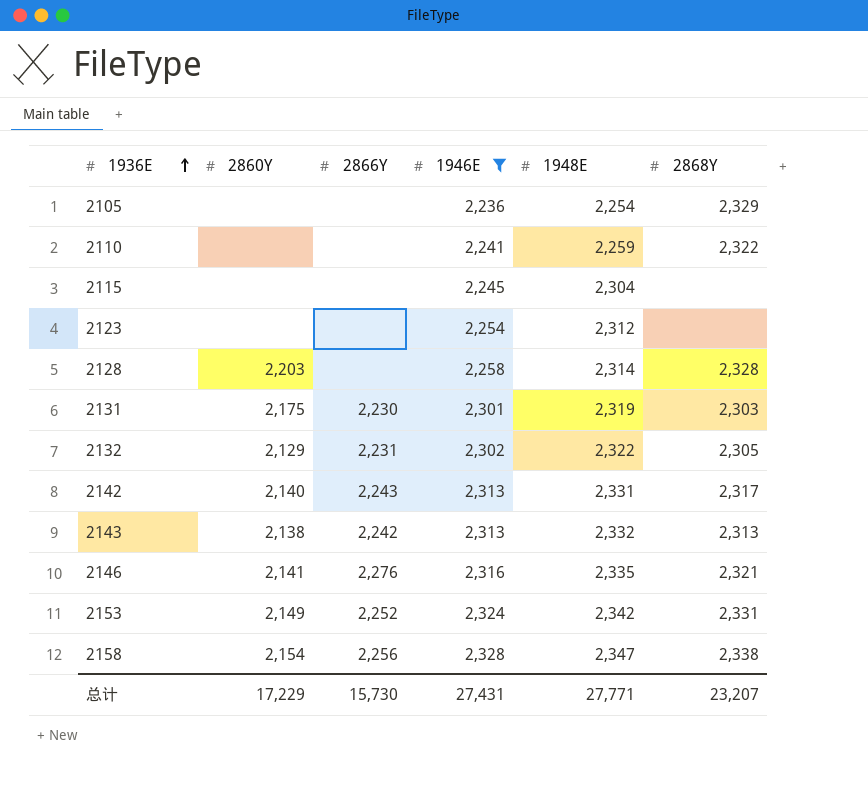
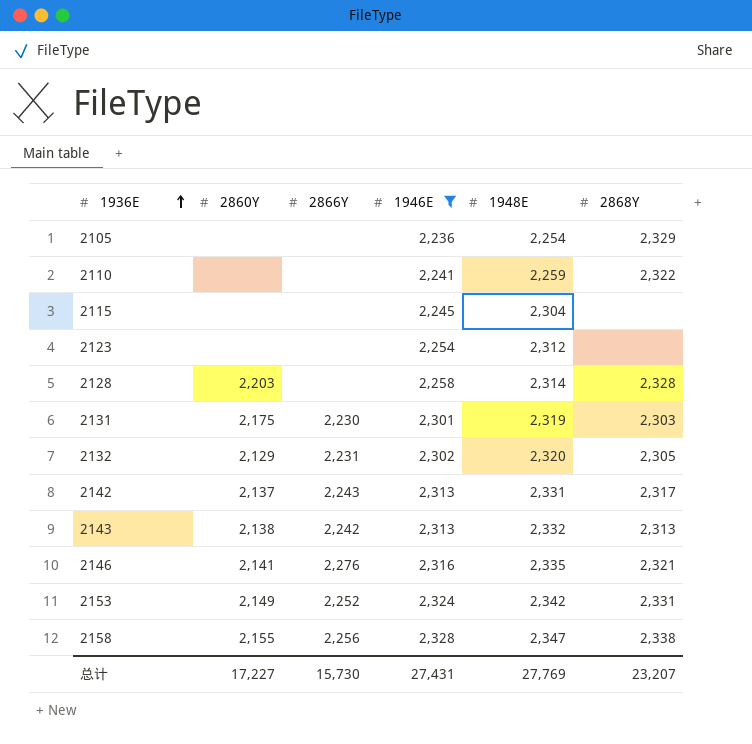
2132 | 1948E: 2,322 -> 2,320
2142 | 2860Y: 2,140 -> 2,137
2158 | 2860Y: 2,154 -> 2,155
总计 | 2860Y: 17,229 -> 17,227
总计 | 1948E: 27,771 -> 27,769

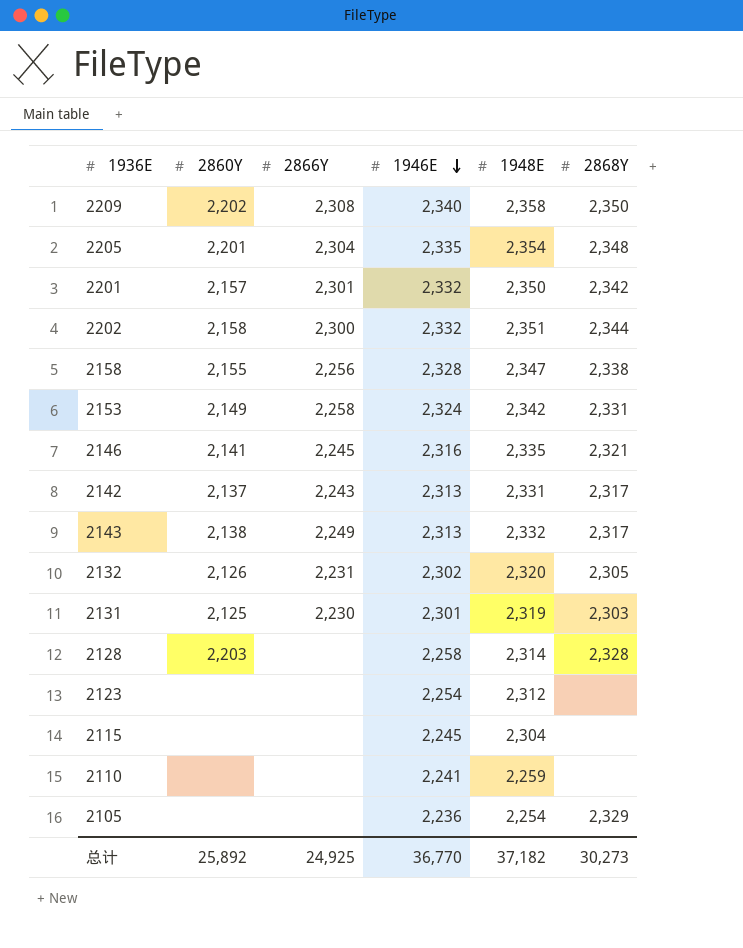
filter: 1946E <= 2,328 -> none
row order: 1936E ascending -> 1946E descending
2153 | 2866Y: 2,252 -> 2,258
2146 | 2866Y: 2,276 -> 2,245
2143 | 2866Y: 2,242 -> 2,249
2143 | 2868Y: 2,313 -> 2,317
2132 | 2860Y: 2,129 -> 2,126
2131 | 2860Y: 2,175 -> 2,125
2110 | 2868Y: 2,322 -> none
总计 | 2860Y: 17,227 -> 25,892
总计 | 2866Y: 15,730 -> 24,925
总计 | 1946E: 27,431 -> 36,770
总计 | 1948E: 27,769 -> 37,182
总计 | 2868Y: 23,207 -> 30,273

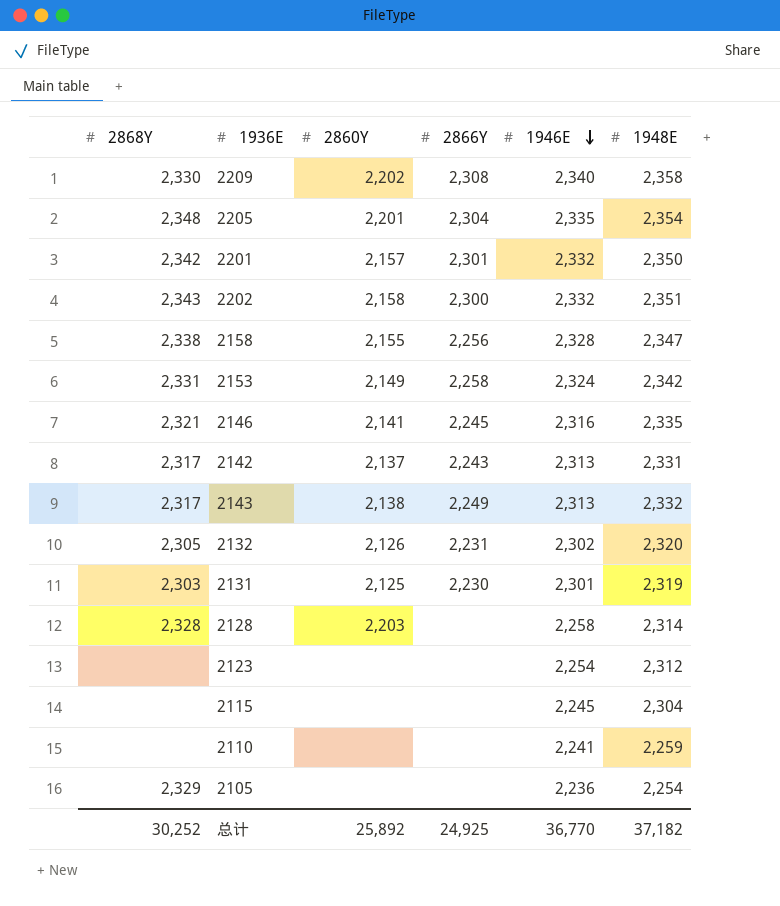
column 2868Y | position: 6 -> 1
2209 | 2868Y: 2,350 -> 2,330
2202 | 2868Y: 2,344 -> 2,343
总计 | 2868Y: 30,273 -> 30,252

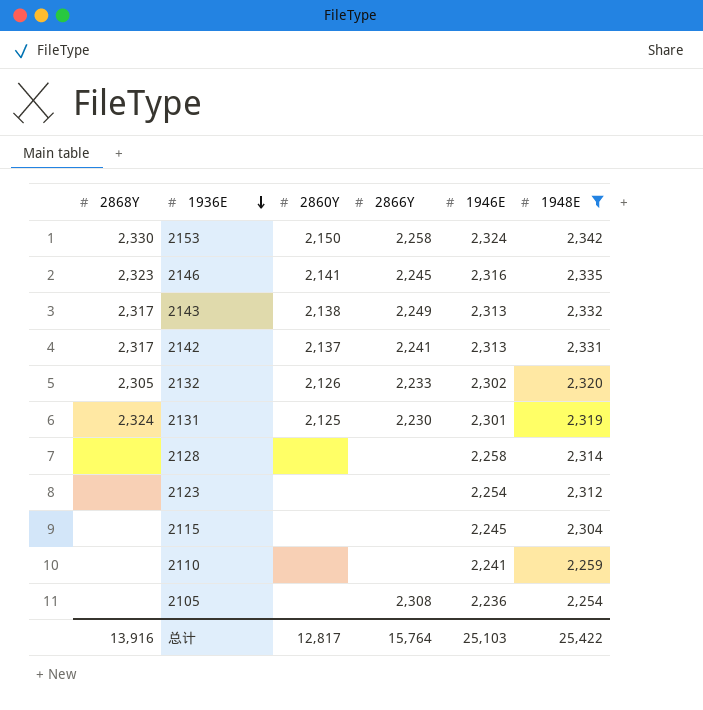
filter: none -> 1948E <= 2,342
row order: 1946E descending -> 1936E descending
2153 | 2868Y: 2,331 -> 2,330
2153 | 2860Y: 2,149 -> 2,150
2146 | 2868Y: 2,321 -> 2,323
2142 | 2866Y: 2,243 -> 2,241
2132 | 2866Y: 2,231 -> 2,233
2131 | 2868Y: 2,303 -> 2,324
2128 | 2868Y: 2,328 -> none
2128 | 2860Y: 2,203 -> none
2105 | 2868Y: 2,329 -> none
2105 | 2866Y: none -> 2,308
总计 | 2868Y: 30,252 -> 13,916
总计 | 2860Y: 25,892 -> 12,817
总计 | 2866Y: 24,925 -> 15,764
总计 | 1946E: 36,770 -> 25,103
总计 | 1948E: 37,182 -> 25,422

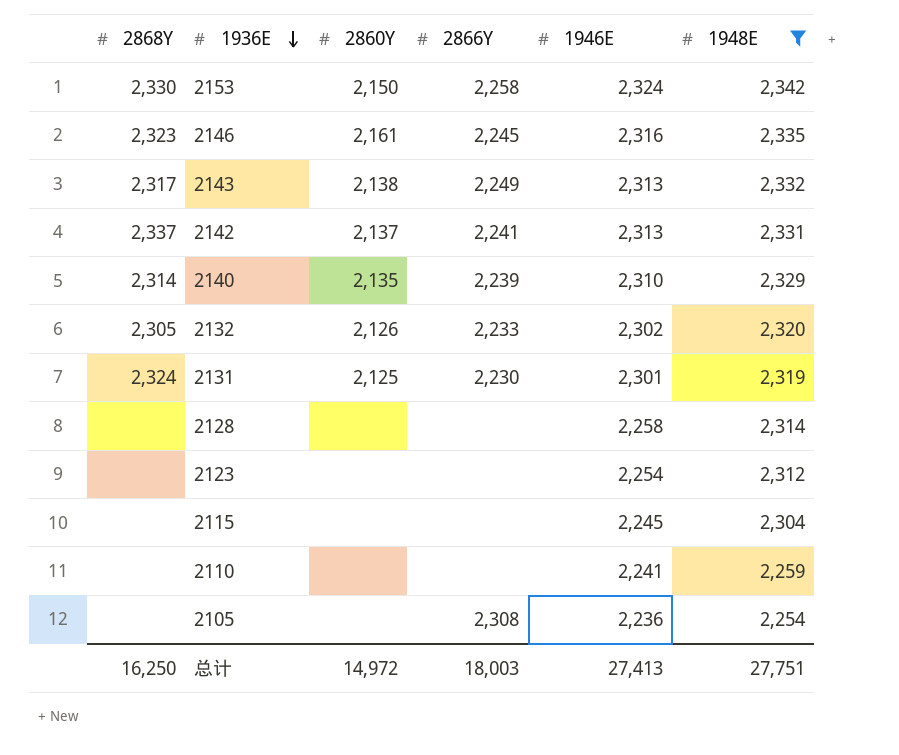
2146 | 2860Y: 2,141 -> 2,161
2142 | 2868Y: 2,317 -> 2,337
row 2140: none -> 2,314 | 2,135 | 2,239 | 2,310 | 2,329
总计 | 2868Y: 13,916 -> 16,250
总计 | 2860Y: 12,817 -> 14,972
总计 | 2866Y: 15,764 -> 18,003
总计 | 1946E: 25,103 -> 27,413
总计 | 1948E: 25,422 -> 27,751

